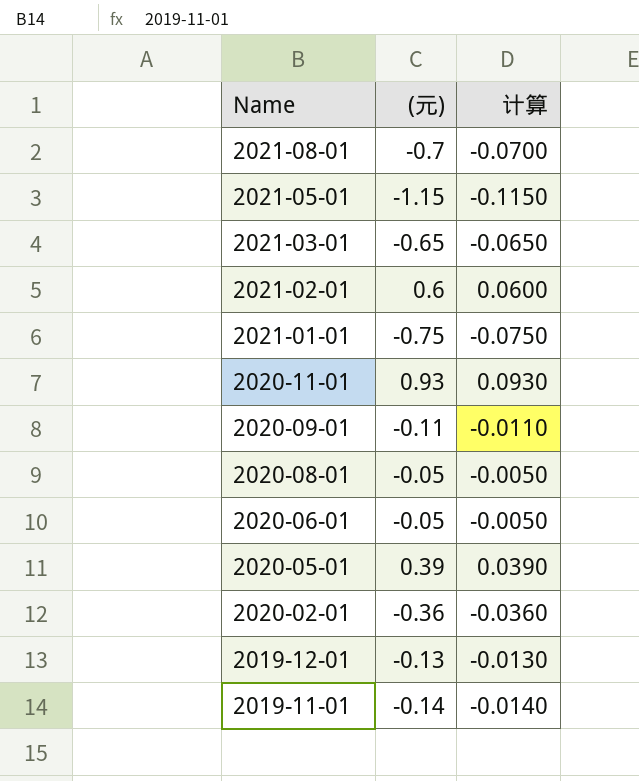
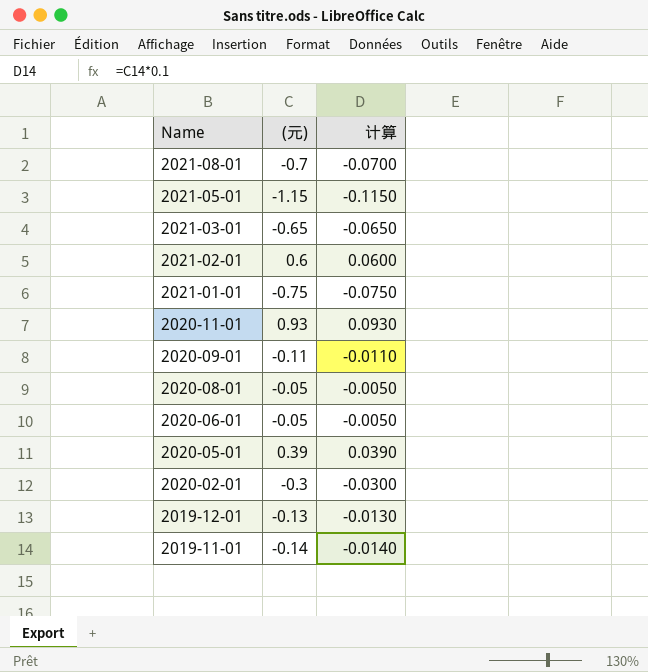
2020-02-01 | (元): -0.36 -> -0.3
2020-02-01 | 计算: -0.0360 -> -0.0300

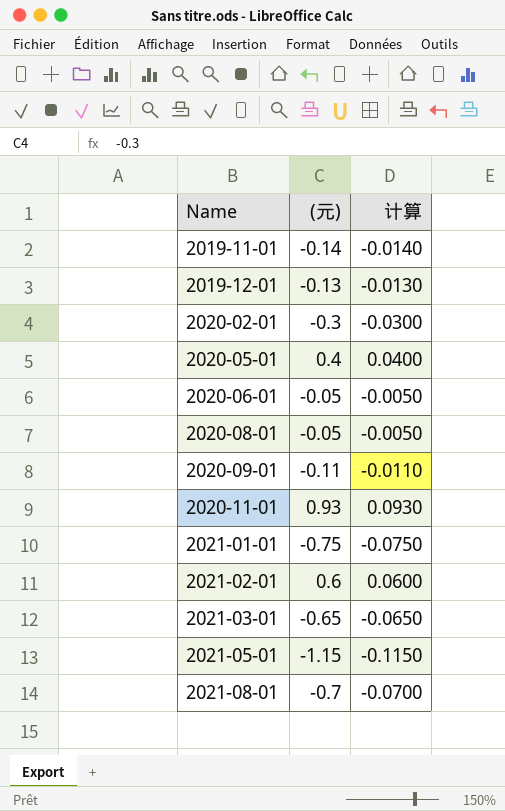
row order: Name descending -> Name ascending
2020-05-01 | (元): 0.39 -> 0.4
2020-05-01 | 计算: 0.0390 -> 0.0400

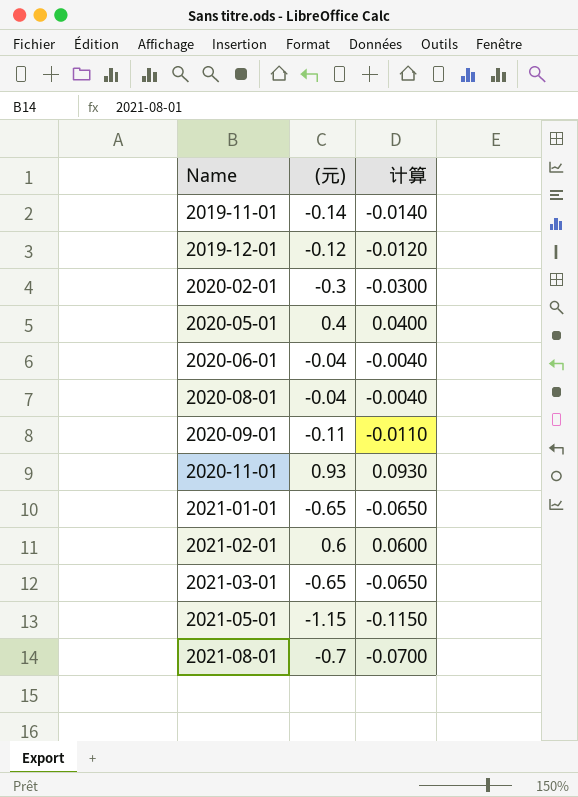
2019-12-01 | (元): -0.13 -> -0.12
2019-12-01 | 计算: -0.0130 -> -0.0120
2020-06-01 | (元): -0.05 -> -0.04
2020-06-01 | 计算: -0.0050 -> -0.0040
2020-08-01 | (元): -0.05 -> -0.04
2020-08-01 | 计算: -0.0050 -> -0.0040
2021-01-01 | (元): -0.75 -> -0.65
2021-01-01 | 计算: -0.0750 -> -0.0650

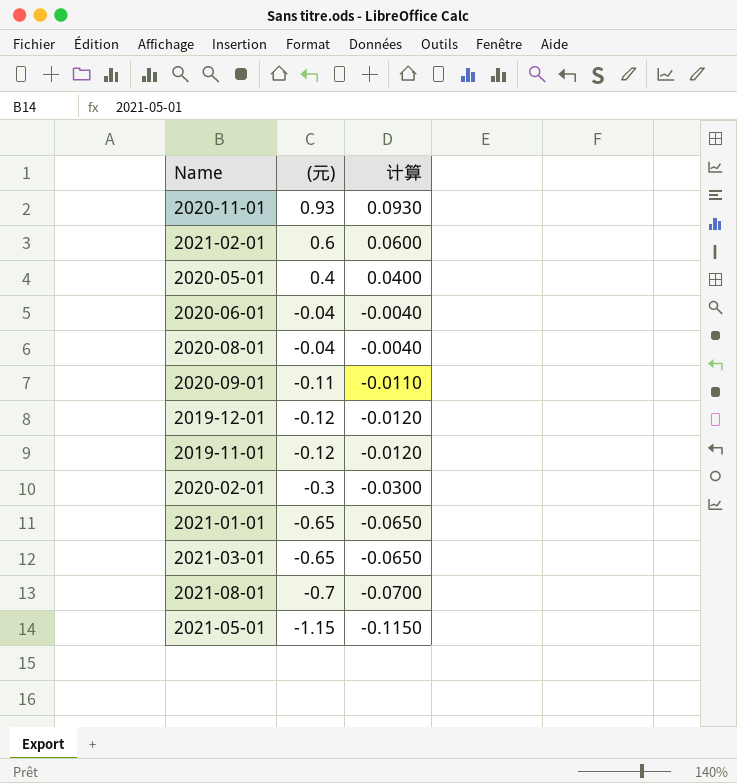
row order: Name ascending -> (元) descending
2019-11-01 | (元): -0.14 -> -0.12
2019-11-01 | 计算: -0.0140 -> -0.0120

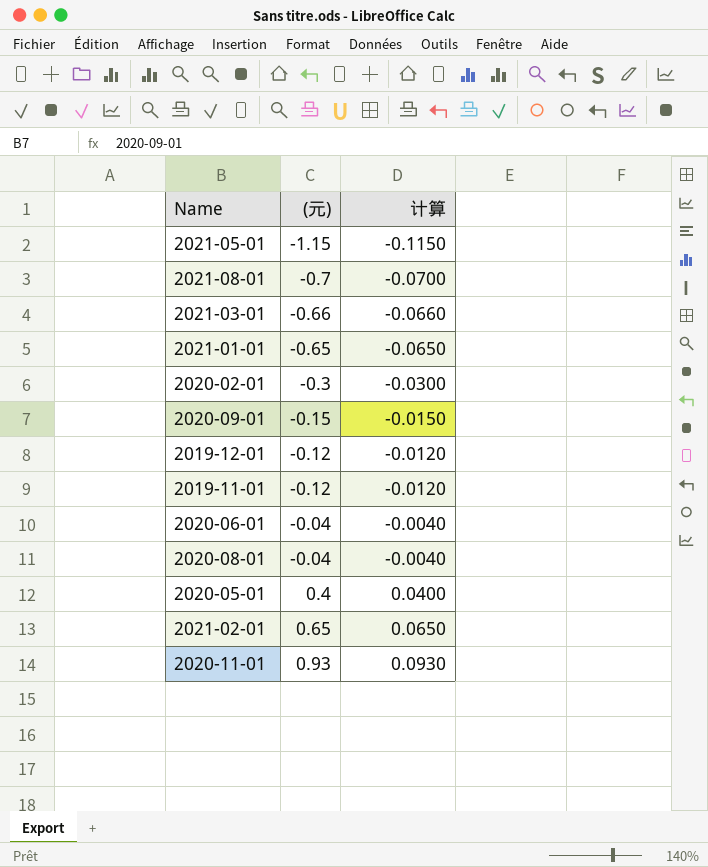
row order: (元) descending -> (元) ascending
2021-03-01 | (元): -0.65 -> -0.66
2021-03-01 | 计算: -0.0650 -> -0.0660
2020-09-01 | (元): -0.11 -> -0.15
2020-09-01 | 计算: -0.0110 -> -0.0150
2021-02-01 | (元): 0.6 -> 0.65
2021-02-01 | 计算: 0.0600 -> 0.0650

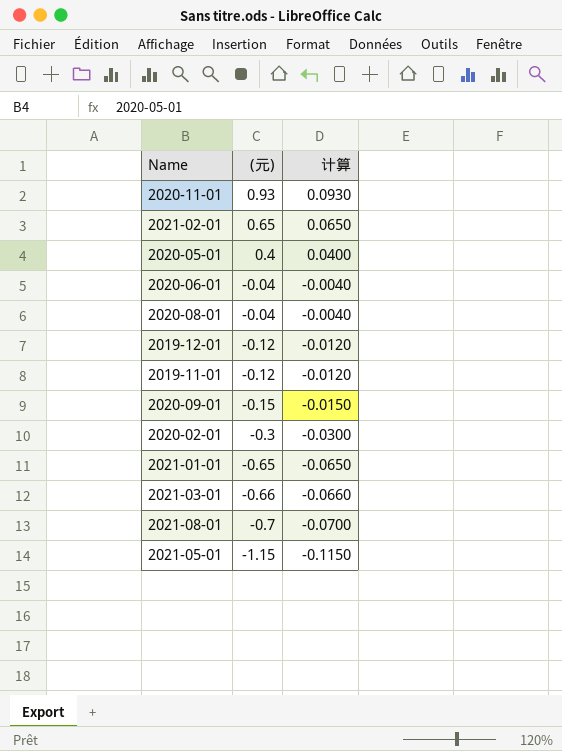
row order: (元) ascending -> (元) descending

